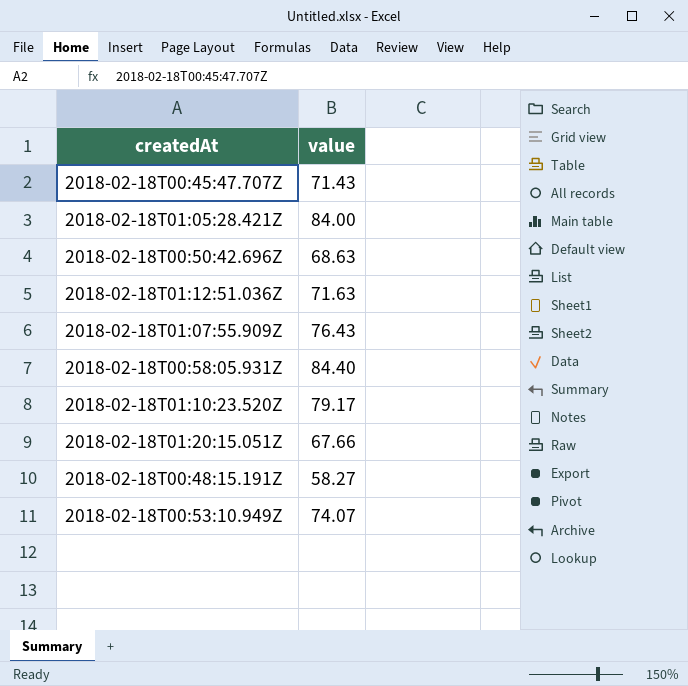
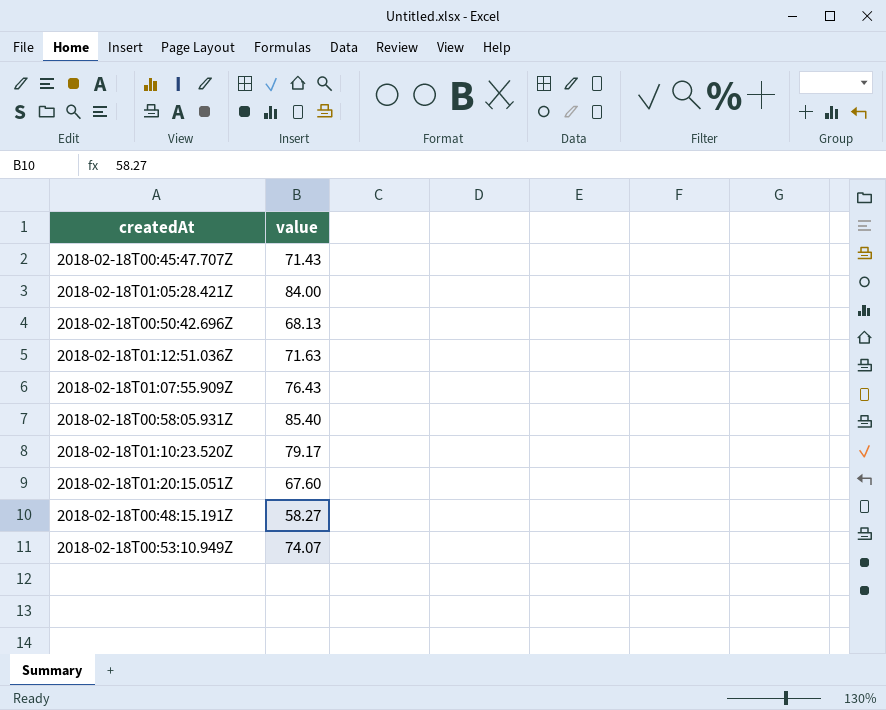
2018-02-18T00:50:42.696Z | value: 68.63 -> 68.13
2018-02-18T00:58:05.931Z | value: 84.40 -> 85.40
2018-02-18T01:20:15.051Z | value: 67.66 -> 67.60

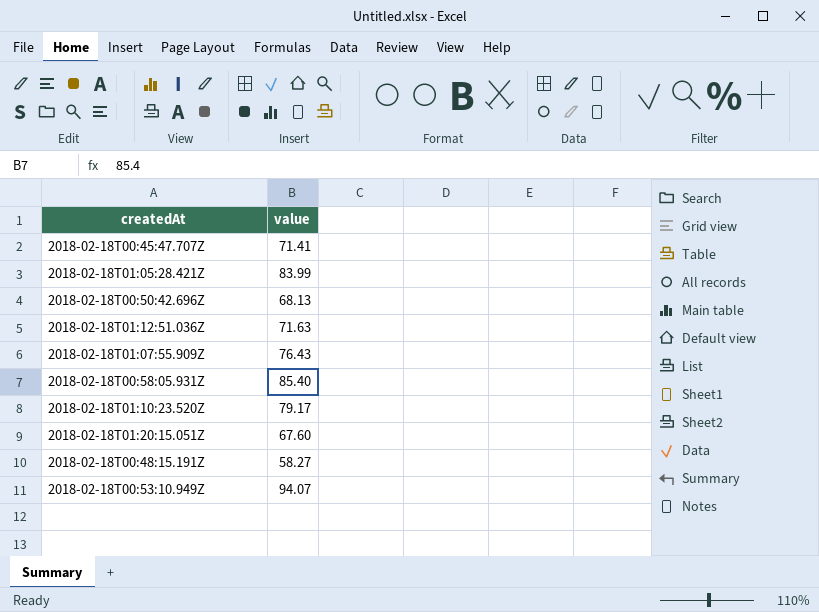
2018-02-18T00:45:47.707Z | value: 71.43 -> 71.41
2018-02-18T01:05:28.421Z | value: 84.00 -> 83.99
2018-02-18T00:53:10.949Z | value: 74.07 -> 94.07

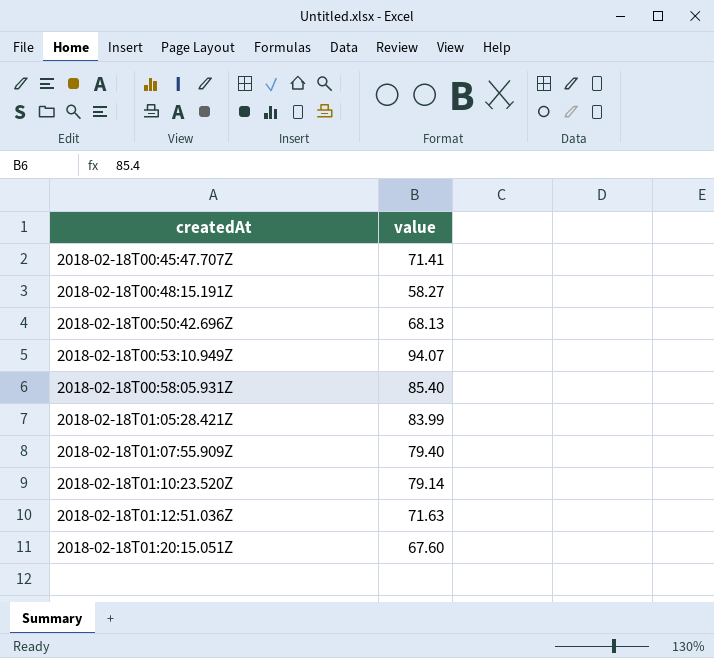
row order: none -> createdAt ascending
2018-02-18T01:07:55.909Z | value: 76.43 -> 79.40
2018-02-18T01:10:23.520Z | value: 79.17 -> 79.14

